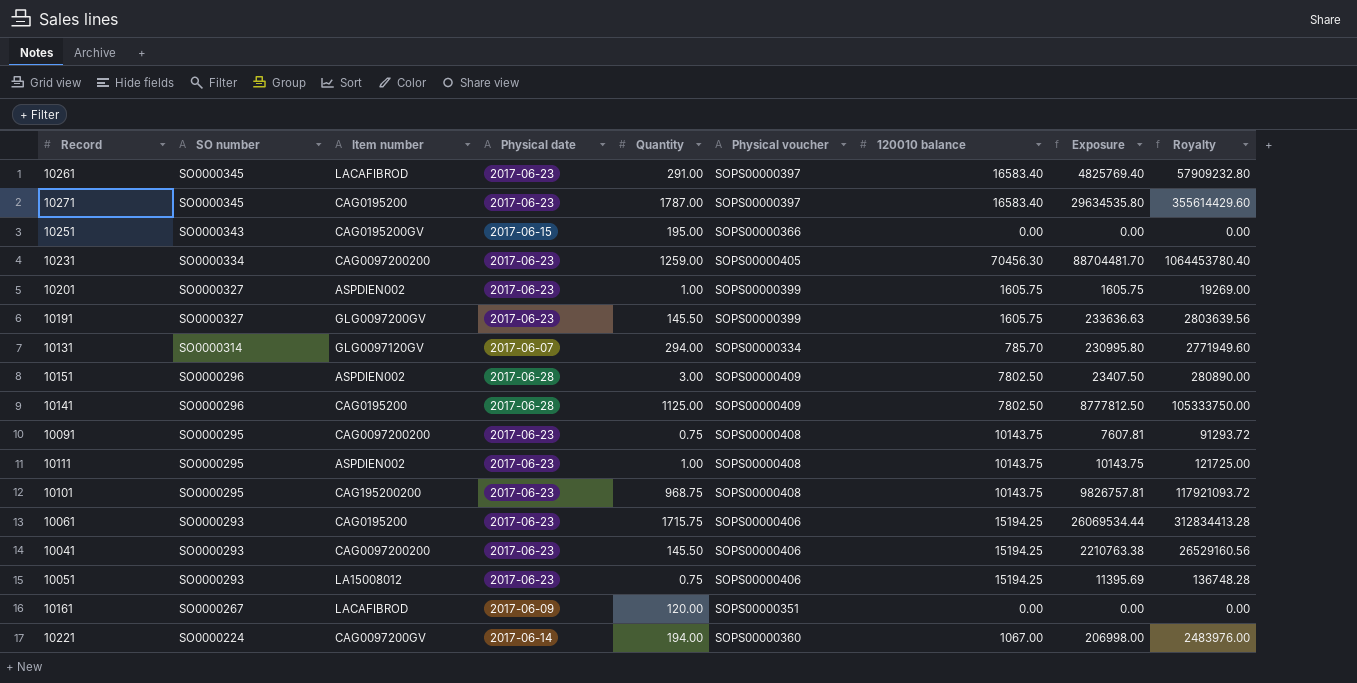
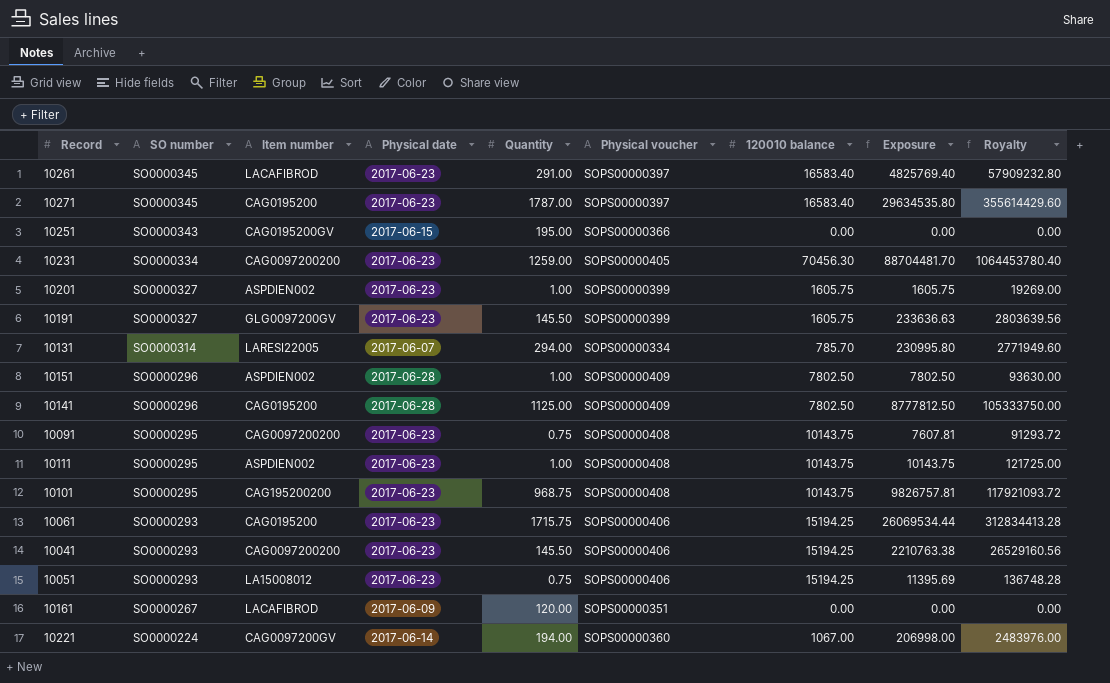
10131 | Item number: GLG0097120GV -> LARESI22005
10151 | Quantity: 3.00 -> 1.00
10151 | Exposure: 23407.50 -> 7802.50
10151 | Royalty: 280890.00 -> 93630.00

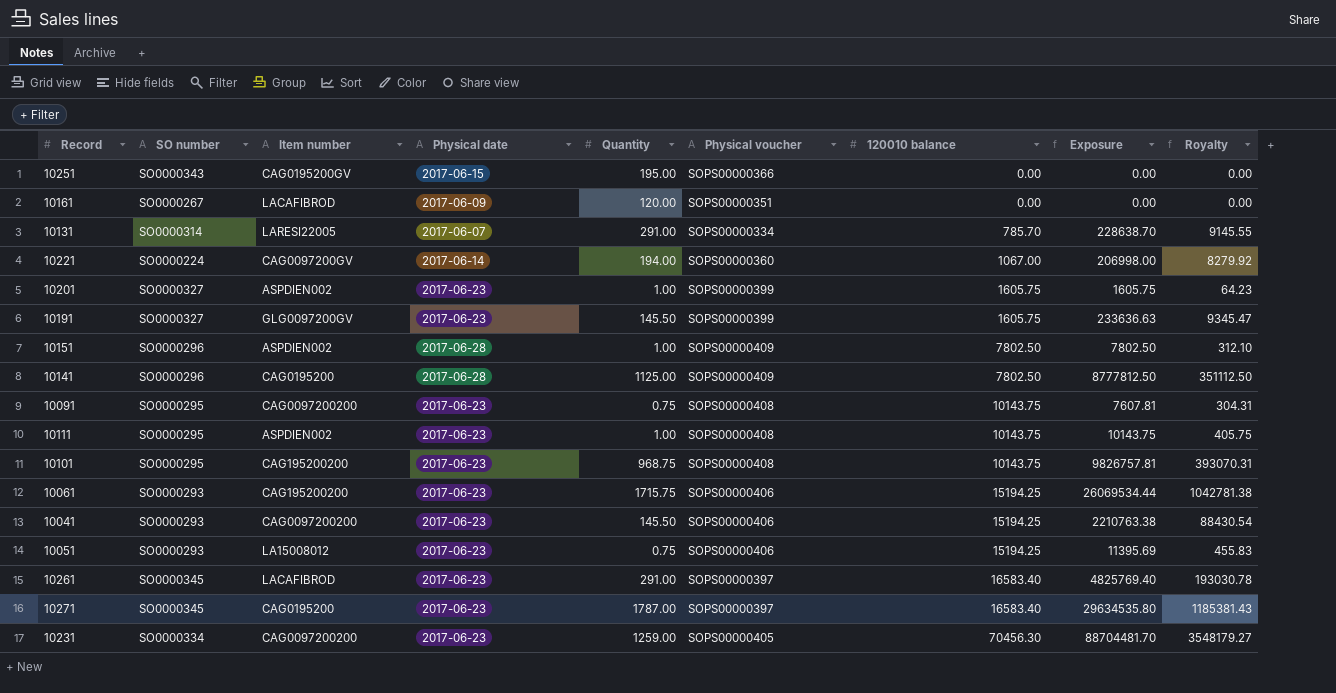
row order: SO number descending -> 120010 balance ascending
column Royalty | formula: [Exposure] * 12 -> [Exposure] * 0.04
10131 | Quantity: 294.00 -> 291.00
10131 | Exposure: 230995.80 -> 228638.70
10061 | Item number: CAG0195200 -> CAG195200200

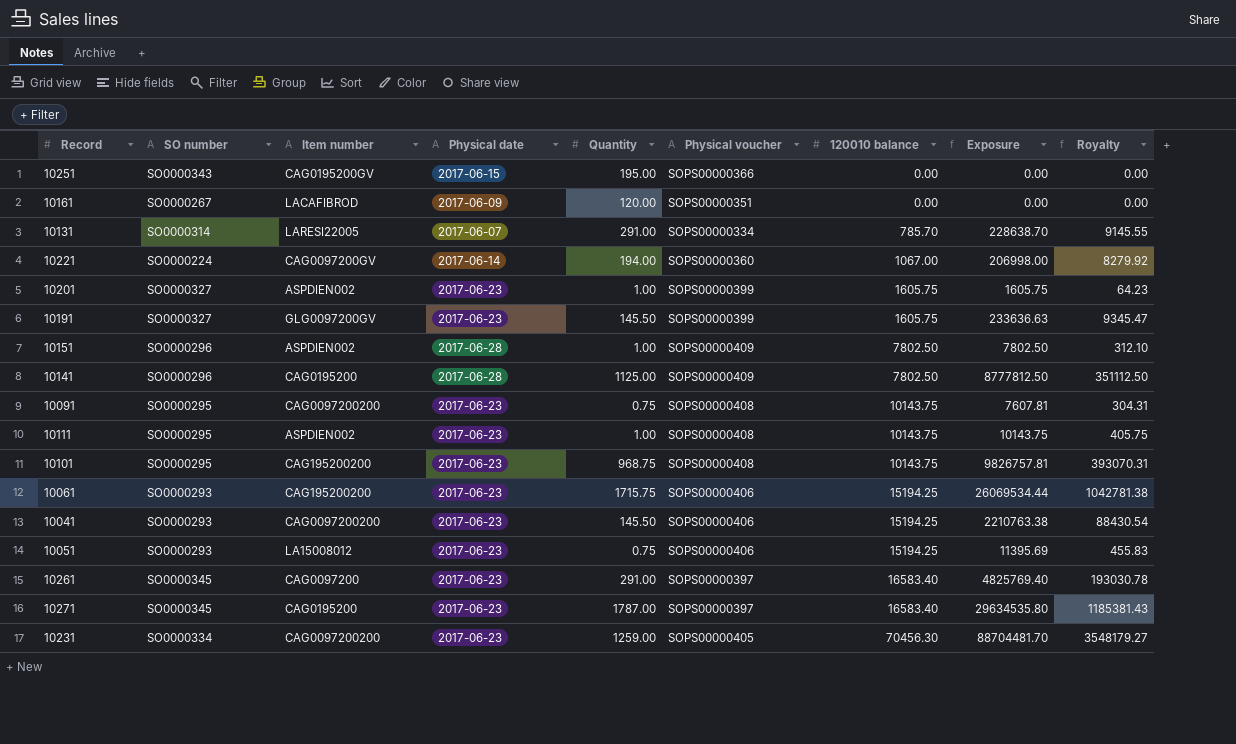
10261 | Item number: LACAFIBROD -> CAG0097200

